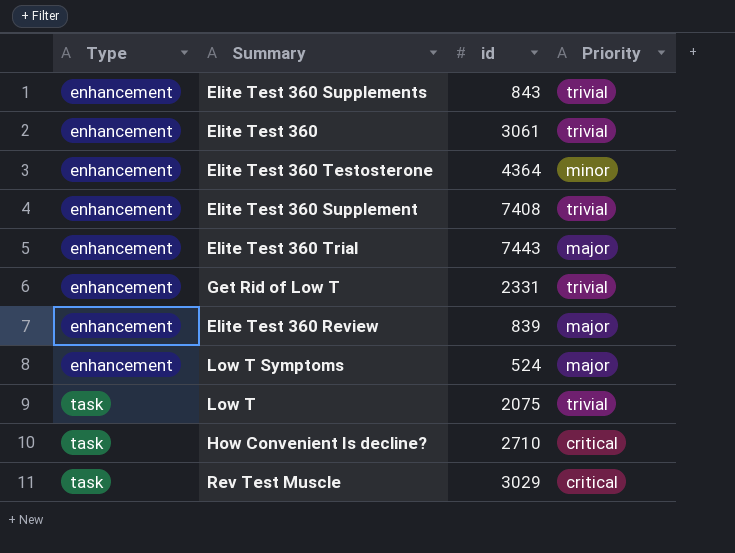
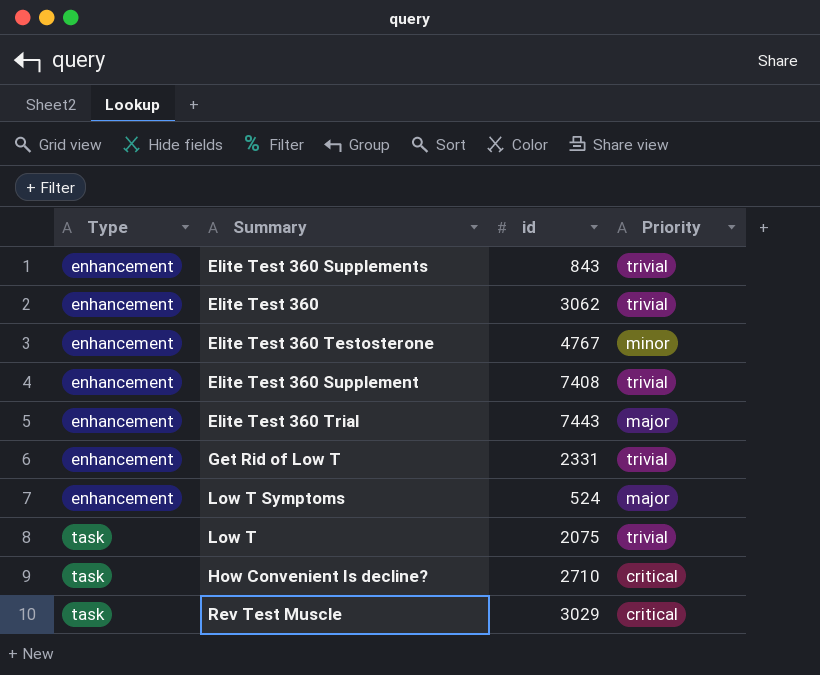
row Elite Test 360 Review: enhancement | 839 | major -> none
Elite Test 360 | id: 3061 -> 3062
Elite Test 360 Testosterone | id: 4364 -> 4767

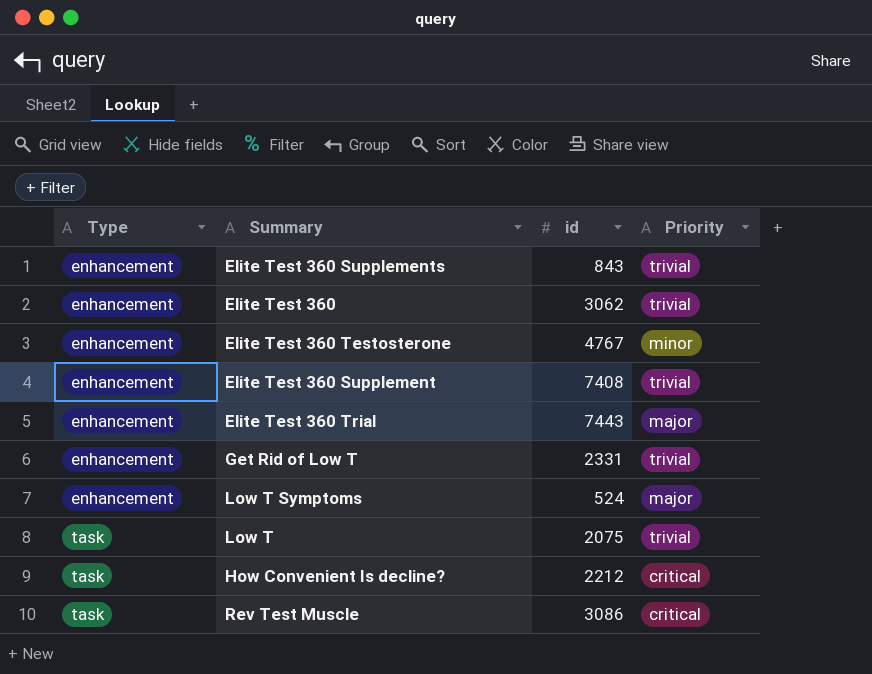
How Convenient Is decline? | id: 2710 -> 2212
Rev Test Muscle | id: 3029 -> 3086

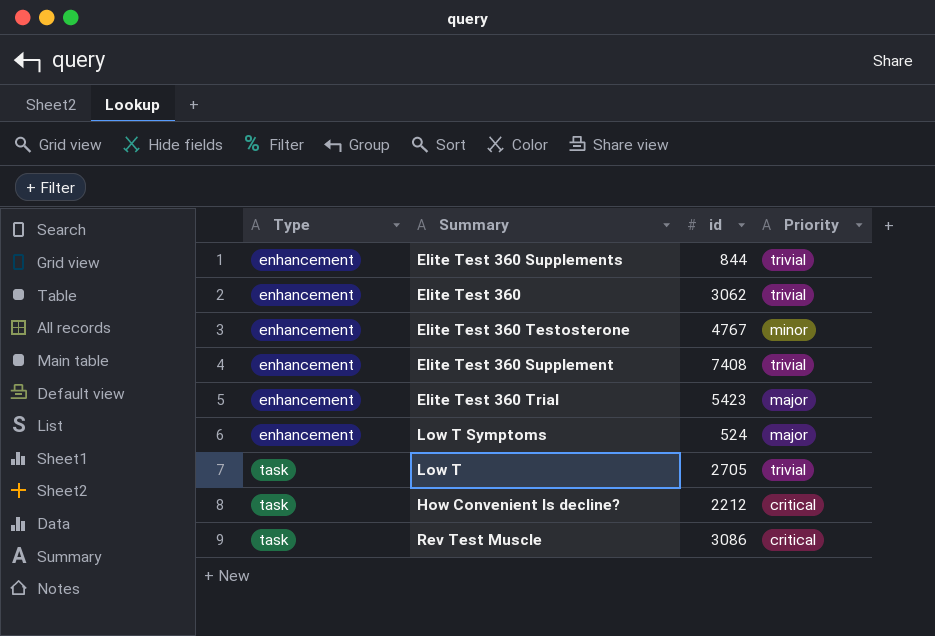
row Get Rid of Low T: enhancement | 2331 | trivial -> none
Elite Test 360 Supplements | id: 843 -> 844
Elite Test 360 Trial | id: 7443 -> 5423
Low T | id: 2075 -> 2705

